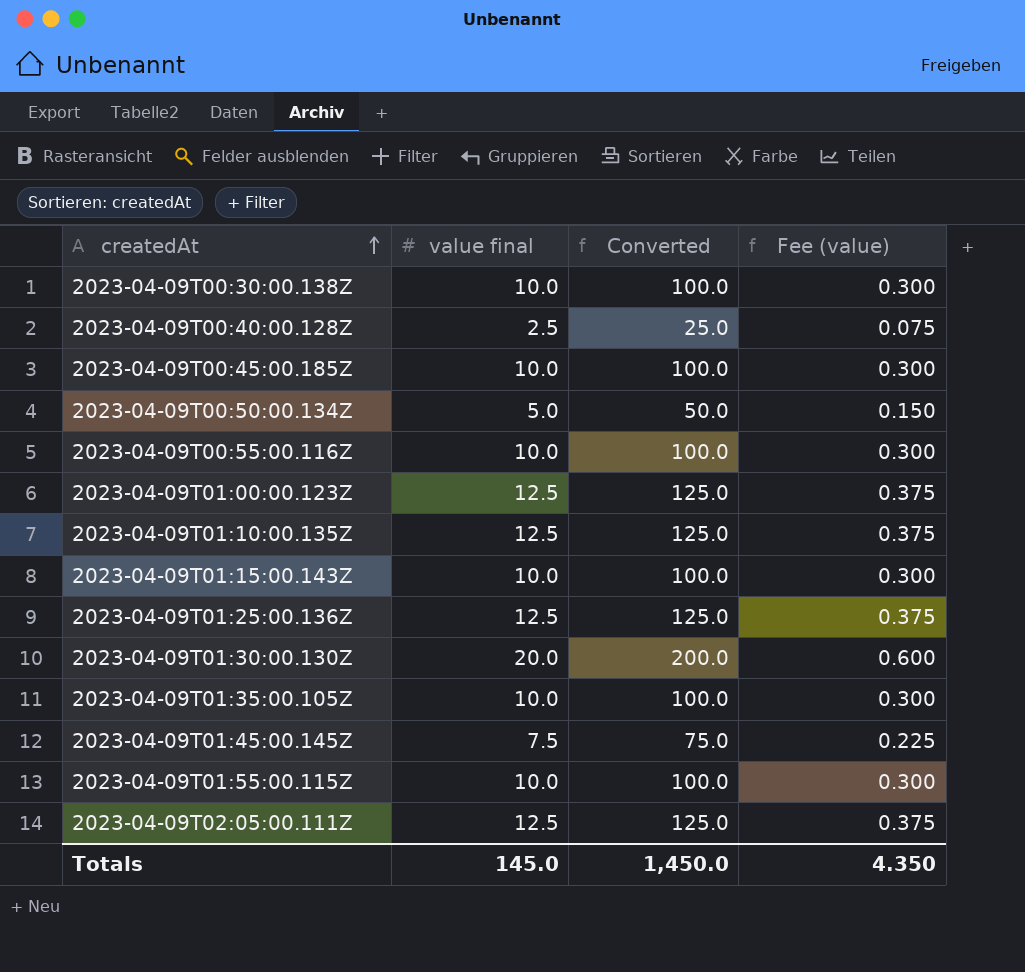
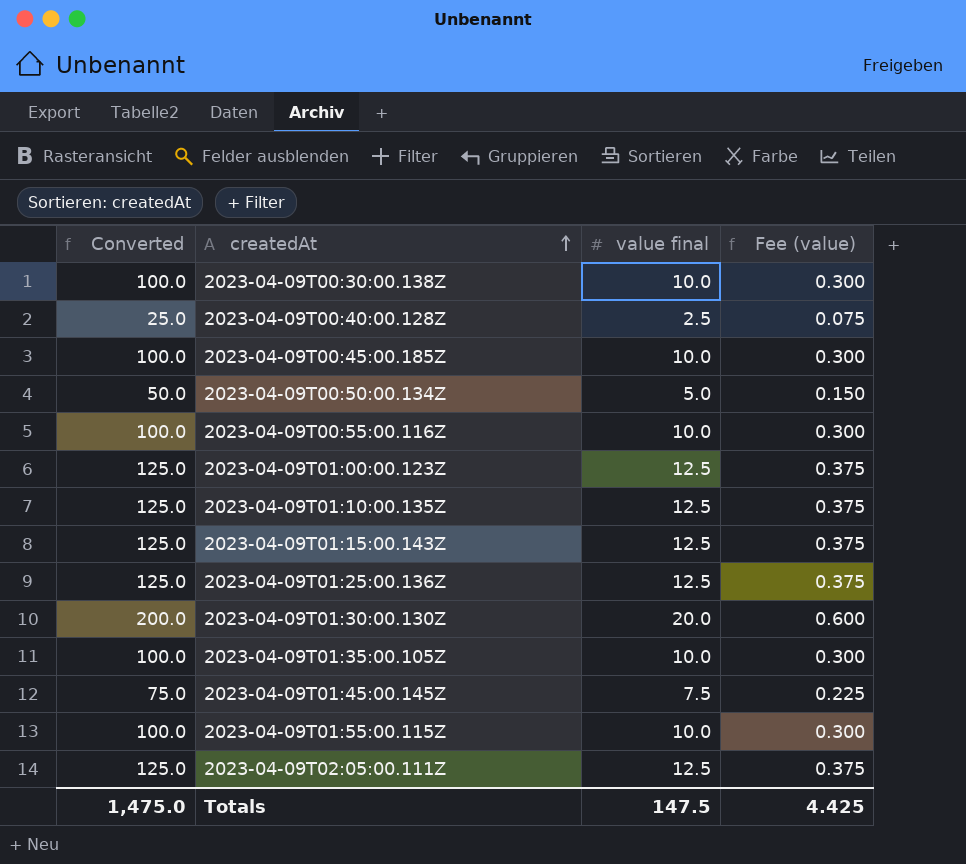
column Converted | position: 3 -> 1
2023-04-09T01:15:00.143Z | Converted: 100.0 -> 125.0
2023-04-09T01:15:00.143Z | value final: 10.0 -> 12.5
2023-04-09T01:15:00.143Z | Fee (value): 0.300 -> 0.375
Totals | Converted: 1,450.0 -> 1,475.0
Totals | value final: 145.0 -> 147.5
Totals | Fee (value): 4.350 -> 4.425

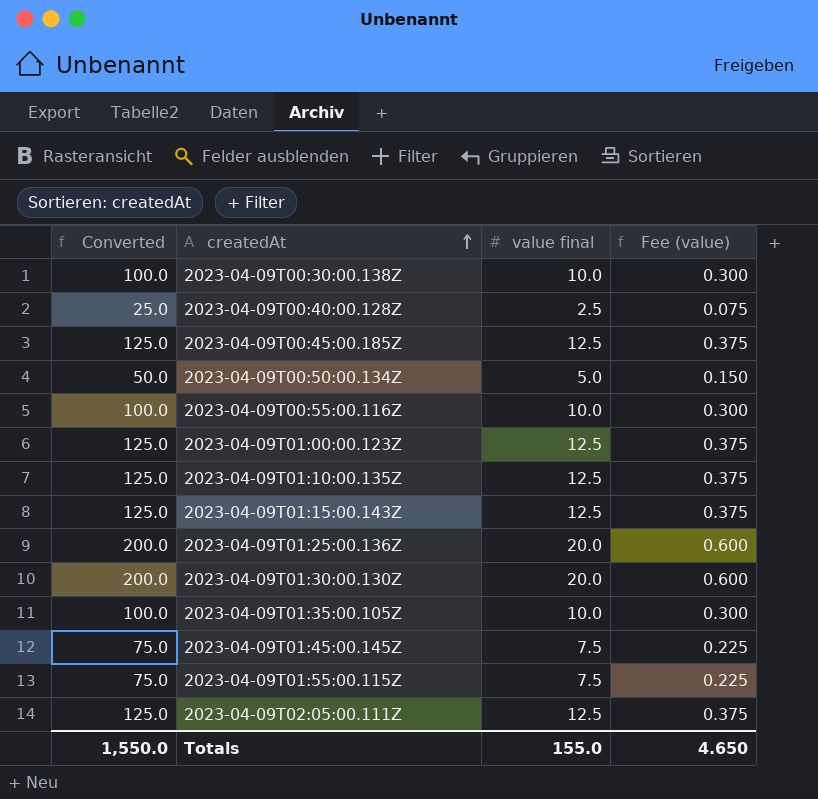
2023-04-09T00:45:00.185Z | Converted: 100.0 -> 125.0
2023-04-09T00:45:00.185Z | value final: 10.0 -> 12.5
2023-04-09T00:45:00.185Z | Fee (value): 0.300 -> 0.375
2023-04-09T01:25:00.136Z | Converted: 125.0 -> 200.0
2023-04-09T01:25:00.136Z | value final: 12.5 -> 20.0
2023-04-09T01:25:00.136Z | Fee (value): 0.375 -> 0.600
2023-04-09T01:55:00.115Z | Converted: 100.0 -> 75.0
2023-04-09T01:55:00.115Z | value final: 10.0 -> 7.5
2023-04-09T01:55:00.115Z | Fee (value): 0.300 -> 0.225
Totals | Converted: 1,475.0 -> 1,550.0
Totals | value final: 147.5 -> 155.0
Totals | Fee (value): 4.425 -> 4.650

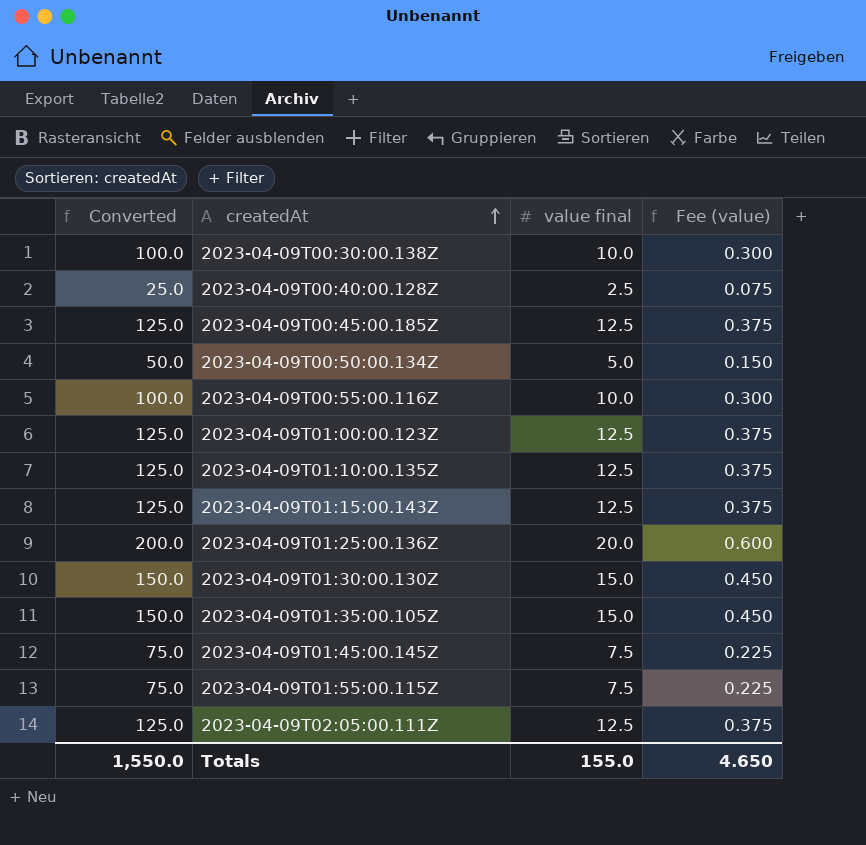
2023-04-09T01:30:00.130Z | Converted: 200.0 -> 150.0
2023-04-09T01:30:00.130Z | value final: 20.0 -> 15.0
2023-04-09T01:30:00.130Z | Fee (value): 0.600 -> 0.450
2023-04-09T01:35:00.105Z | Converted: 100.0 -> 150.0
2023-04-09T01:35:00.105Z | value final: 10.0 -> 15.0
2023-04-09T01:35:00.105Z | Fee (value): 0.300 -> 0.450

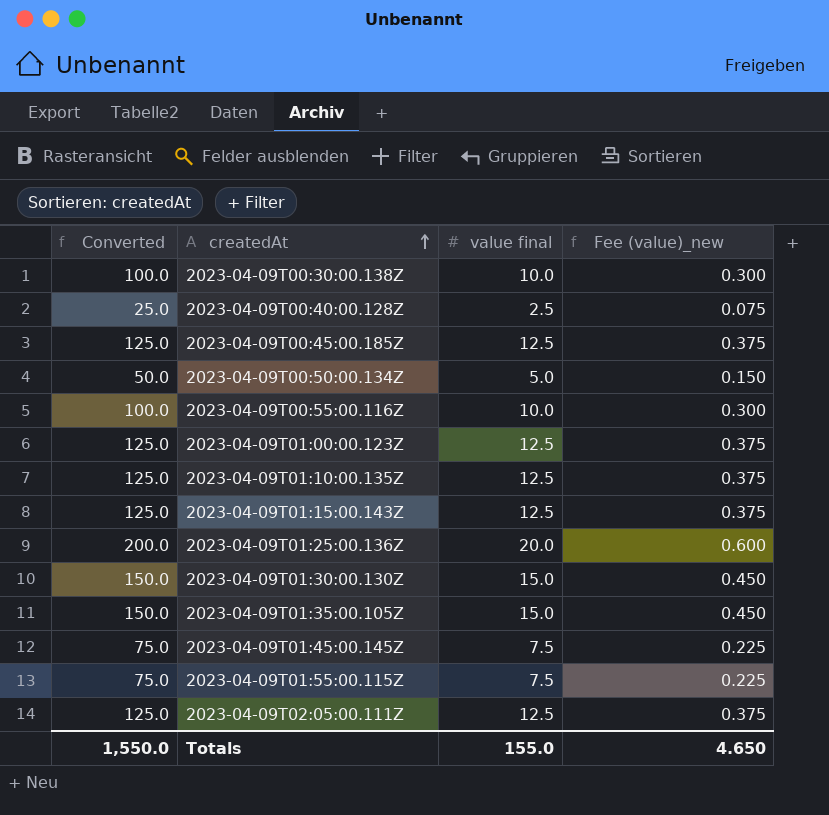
column name: Fee (value) -> Fee (value)_new

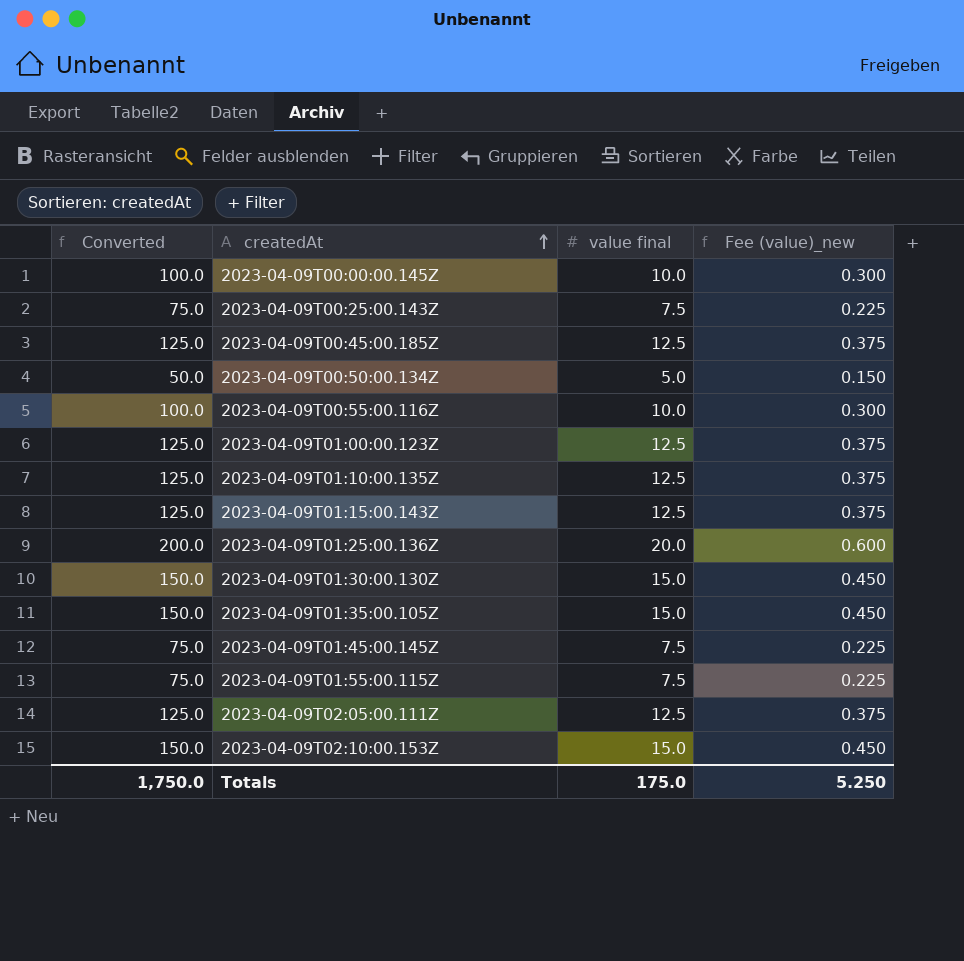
row 2023-04-09T00:30:00.138Z: 100.0 | 10.0 | 0.300 -> none
row 2023-04-09T00:40:00.128Z: 25.0 | 2.5 | 0.075 -> none
row 2023-04-09T00:00:00.145Z: none -> 100.0 | 10.0 | 0.300
row 2023-04-09T00:25:00.143Z: none -> 75.0 | 7.5 | 0.225
row 2023-04-09T02:10:00.153Z: none -> 150.0 | 15.0 | 0.450
Totals | Converted: 1,550.0 -> 1,750.0
Totals | value final: 155.0 -> 175.0
Totals | Fee (value)_new: 4.650 -> 5.250

